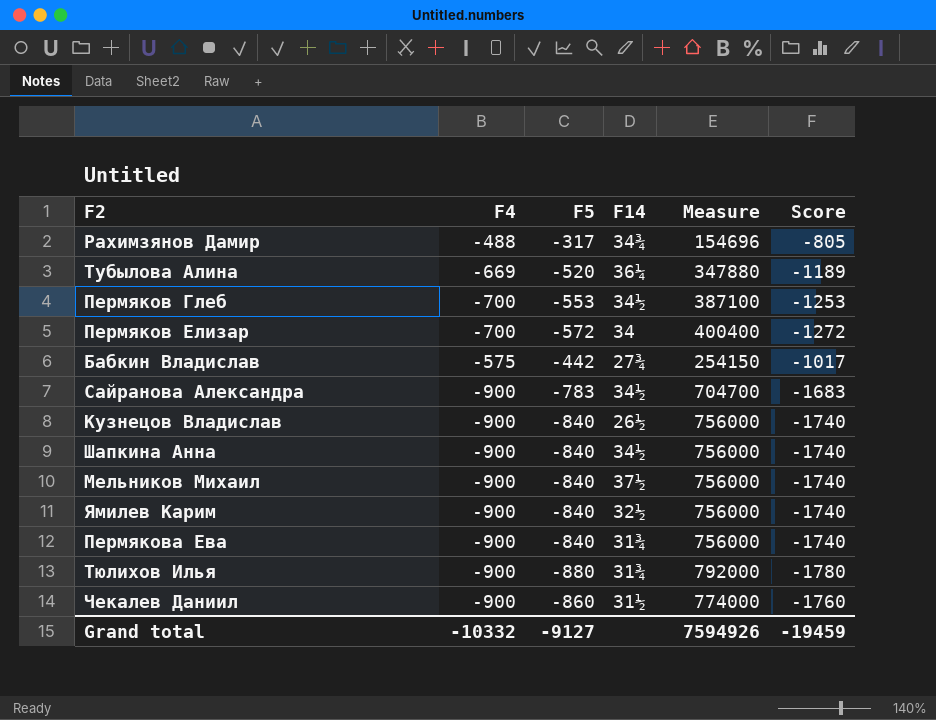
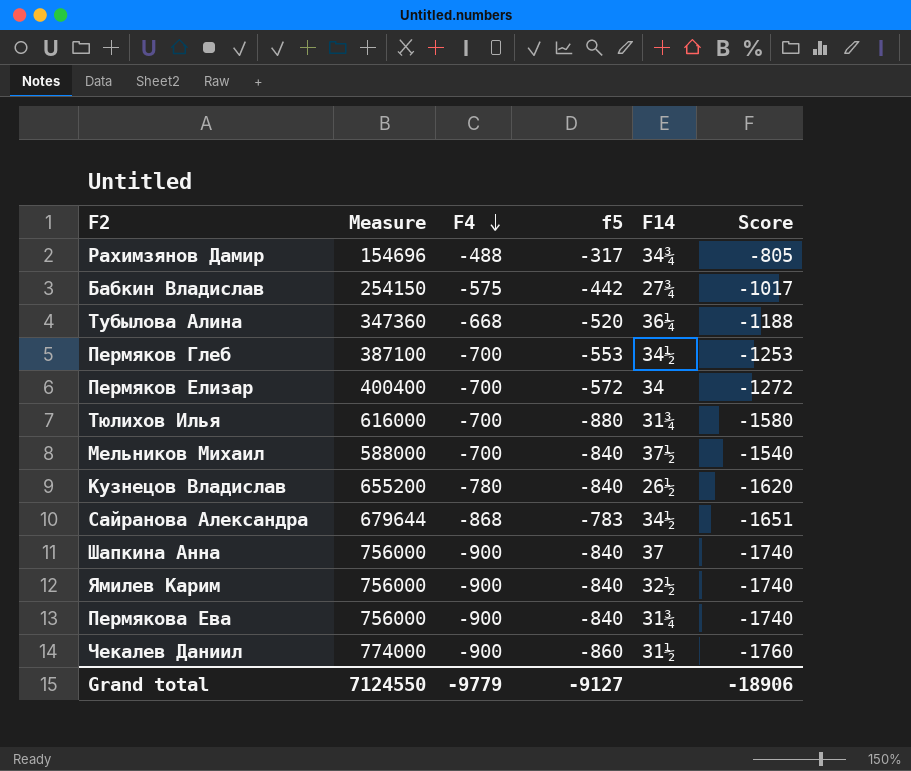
row order: none -> F4 descending
column Measure | position: 5 -> 2
column name: F5 -> f5
Тубылова Алина | Measure: 347880 -> 347360
Тубылова Алина | F4: -669 -> -668
Тубылова Алина | Score: -1189 -> -1188
Тюлихов Илья | Measure: 792000 -> 616000
Тюлихов Илья | F4: -900 -> -700
Тюлихов Илья | Score: -1780 -> -1580
Мельников Михаил | Measure: 756000 -> 588000
Мельников Михаил | F4: -900 -> -700
Мельников Михаил | Score: -1740 -> -1540
Кузнецов Владислав | Measure: 756000 -> 655200
Кузнецов Владислав | F4: -900 -> -780
Кузнецов Владислав | Score: -1740 -> -1620
Сайранова Александра | Measure: 704700 -> 679644
Сайранова Александра | F4: -900 -> -868
Сайранова Александра | Score: -1683 -> -1651
Шапкина Анна | F14: 34½ -> 37
Grand total | Measure: 7594926 -> 7124550
Grand total | F4: -10332 -> -9779
Grand total | Score: -19459 -> -18906

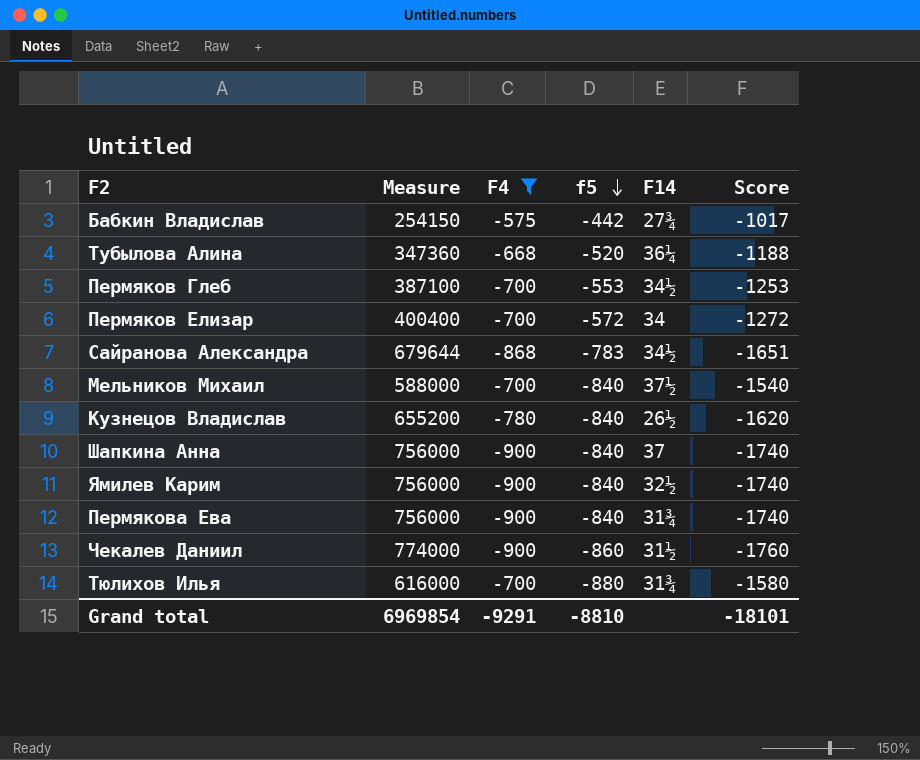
filter: none -> F4 != -488
row order: F4 descending -> f5 descending
Grand total | Measure: 7124550 -> 6969854
Grand total | F4: -9779 -> -9291
Grand total | f5: -9127 -> -8810
Grand total | Score: -18906 -> -18101

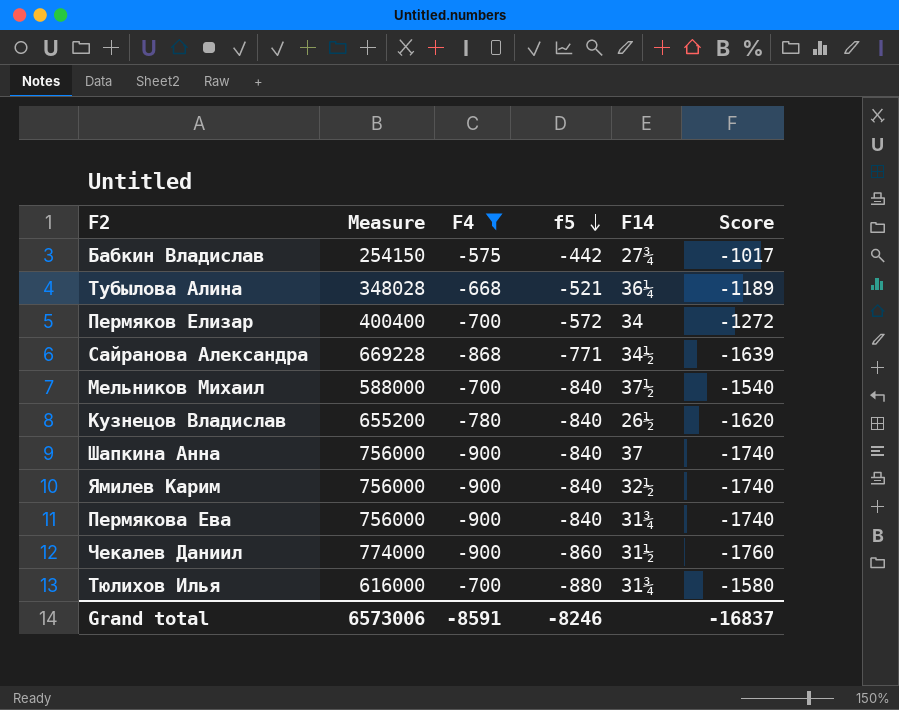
row Пермяков Глеб: 387100 | -700 | -553 | 34½ | -1253 -> none
Тубылова Алина | Measure: 347360 -> 348028
Тубылова Алина | f5: -520 -> -521
Тубылова Алина | Score: -1188 -> -1189
Сайранова Александра | Measure: 679644 -> 669228
Сайранова Александра | f5: -783 -> -771
Сайранова Александра | Score: -1651 -> -1639
Grand total | Measure: 6969854 -> 6573006
Grand total | F4: -9291 -> -8591
Grand total | f5: -8810 -> -8246
Grand total | Score: -18101 -> -16837

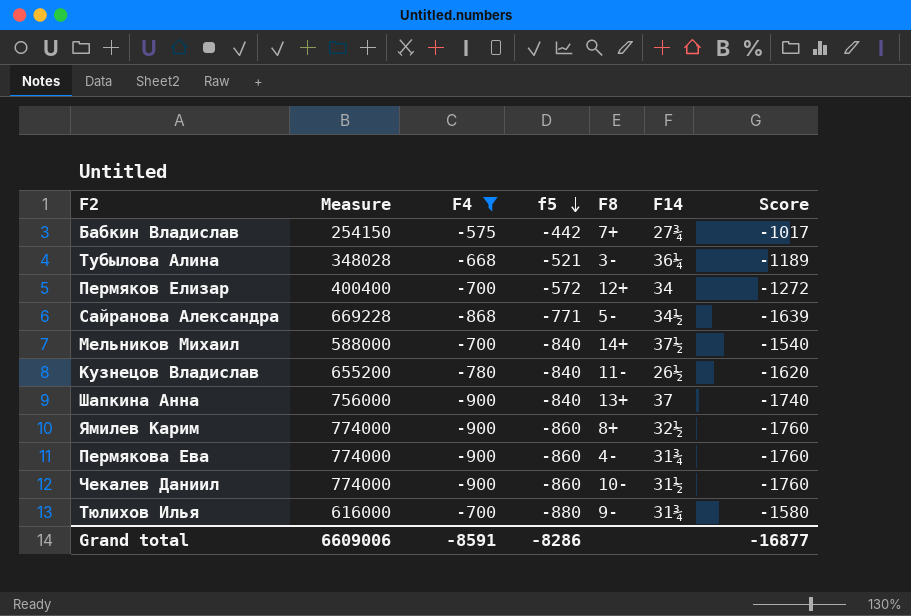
column F8 | position: none -> 5
Ямилев Карим | Measure: 756000 -> 774000
Ямилев Карим | f5: -840 -> -860
Ямилев Карим | Score: -1740 -> -1760
Пермякова Ева | Measure: 756000 -> 774000
Пермякова Ева | f5: -840 -> -860
Пермякова Ева | Score: -1740 -> -1760
Grand total | Measure: 6573006 -> 6609006
Grand total | f5: -8246 -> -8286
Grand total | Score: -16837 -> -16877

